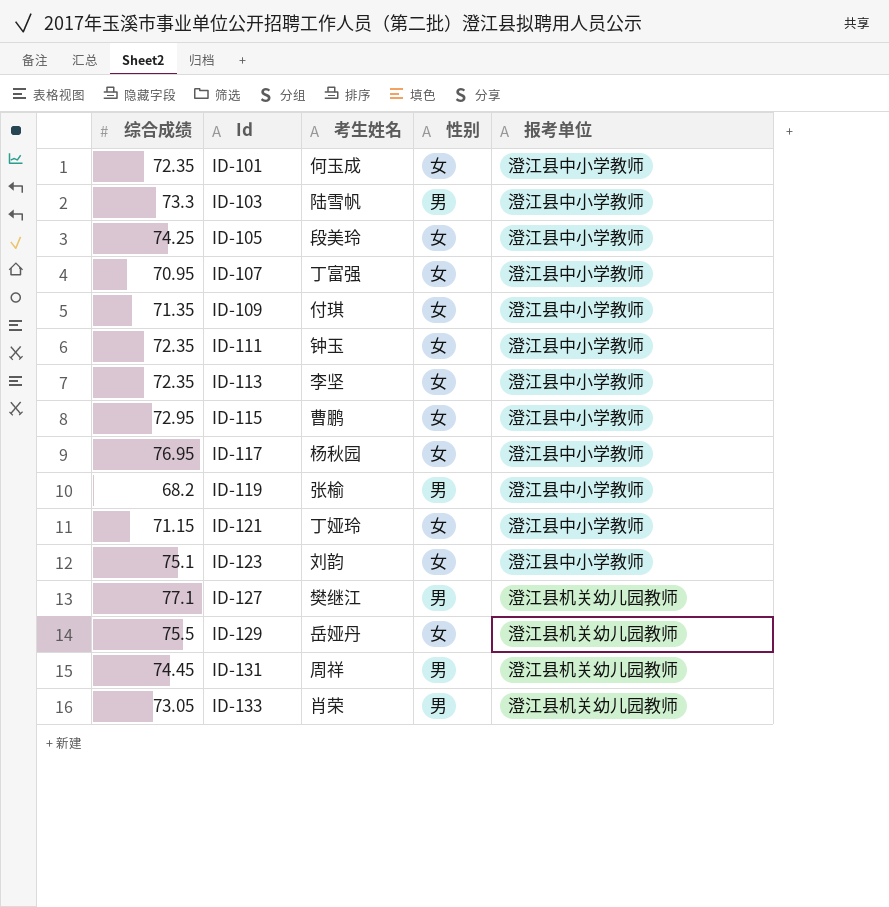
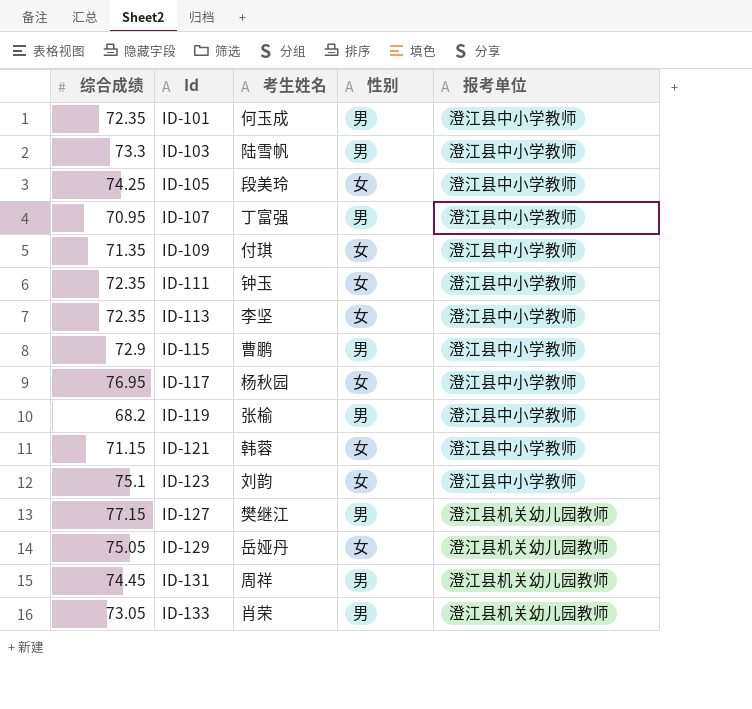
ID-101 | 性别: 女 -> 男
ID-107 | 性别: 女 -> 男
ID-115 | 综合成绩: 72.95 -> 72.9
ID-115 | 性别: 女 -> 男
ID-121 | 考生姓名: 丁娅玲 -> 韩蓉
ID-127 | 综合成绩: 77.1 -> 77.15
ID-129 | 综合成绩: 75.5 -> 75.05

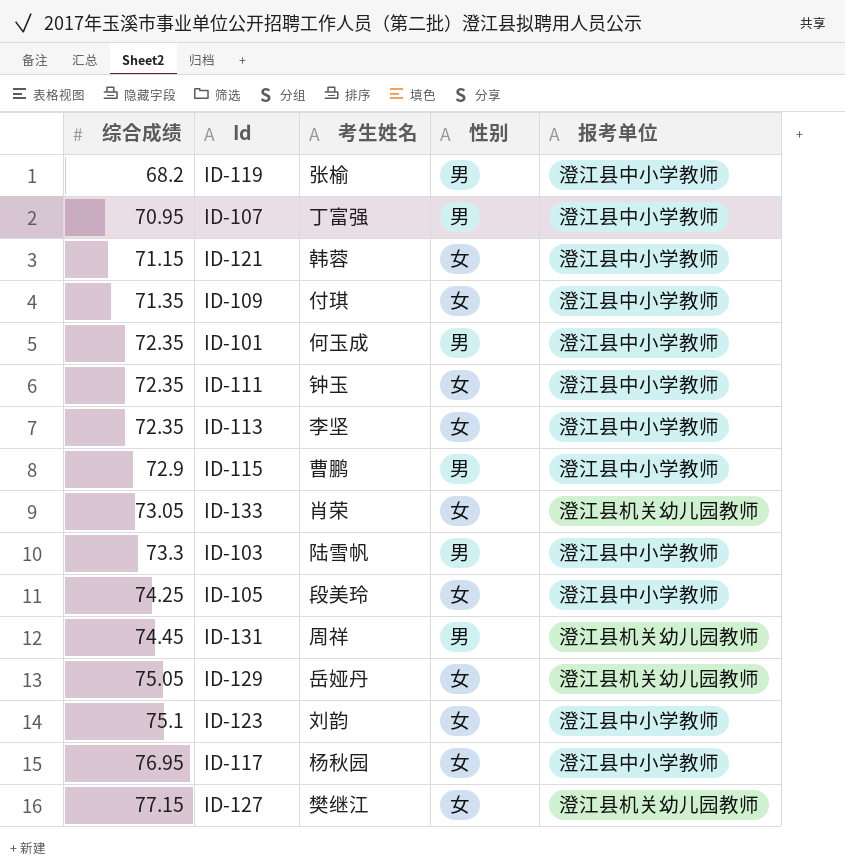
row order: Id ascending -> 综合成绩 ascending
ID-133 | 性别: 男 -> 女
ID-127 | 性别: 男 -> 女

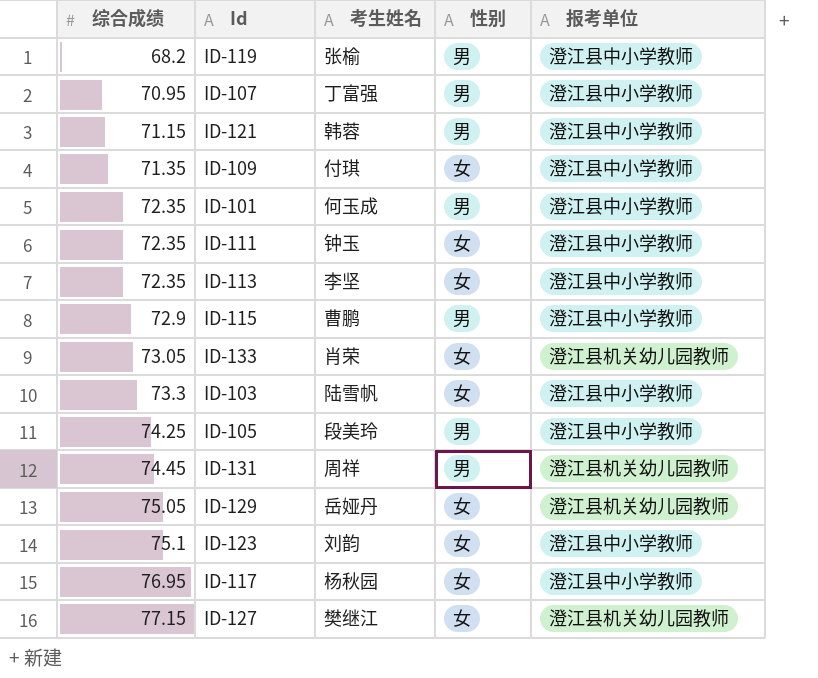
ID-121 | 性别: 女 -> 男
ID-103 | 性别: 男 -> 女
ID-105 | 性别: 女 -> 男

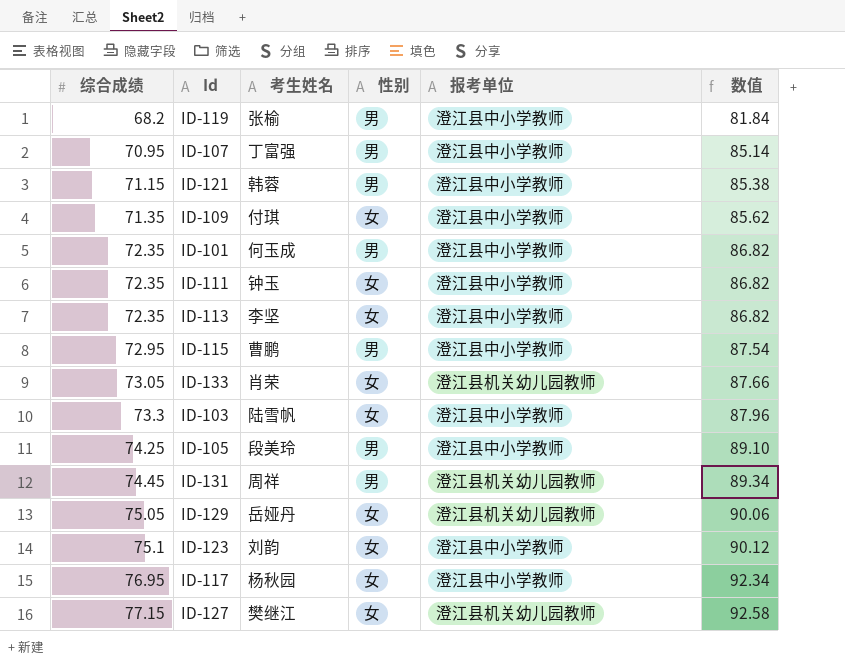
column 数值 | formula: none -> [综合成绩] * 1.2
ID-115 | 综合成绩: 72.9 -> 72.95

